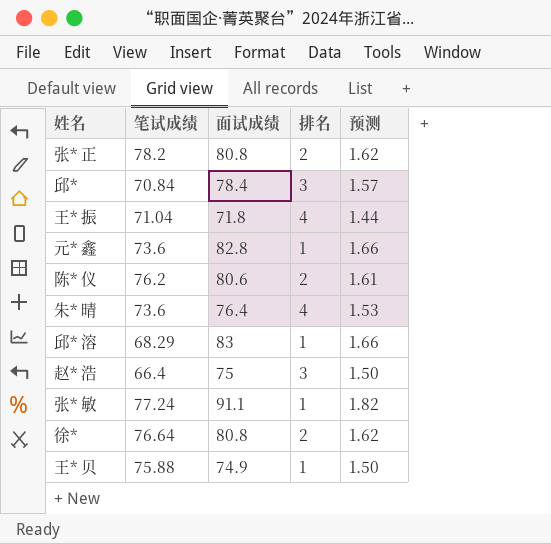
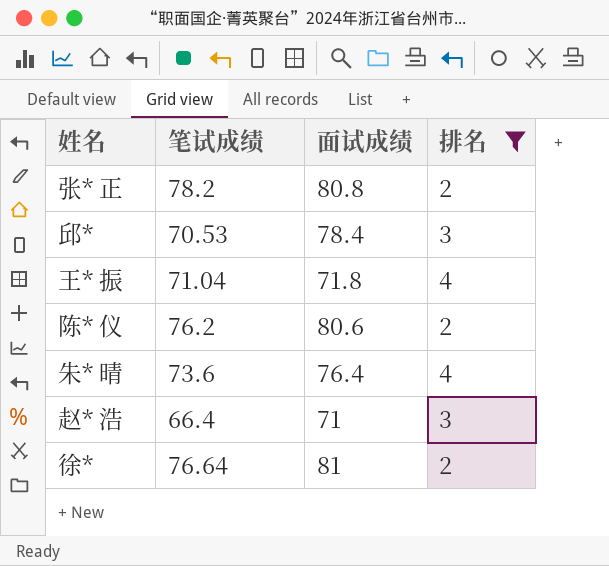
filter: none -> 排名 != 1
column 预测 | formula: [面试成绩] * 0.02 -> none
邱* | 笔试成绩: 70.84 -> 70.53
赵* 浩 | 面试成绩: 75 -> 71
徐* | 面试成绩: 80.8 -> 81

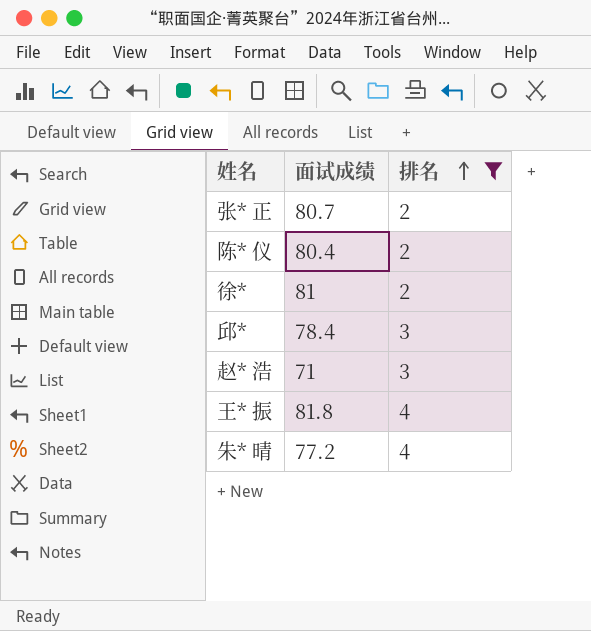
row order: none -> 排名 ascending
column 笔试成绩 | position: 2 -> none
张* 正 | 面试成绩: 80.8 -> 80.7
陈* 仪 | 面试成绩: 80.6 -> 80.4
王* 振 | 面试成绩: 71.8 -> 81.8
朱* 晴 | 面试成绩: 76.4 -> 77.2

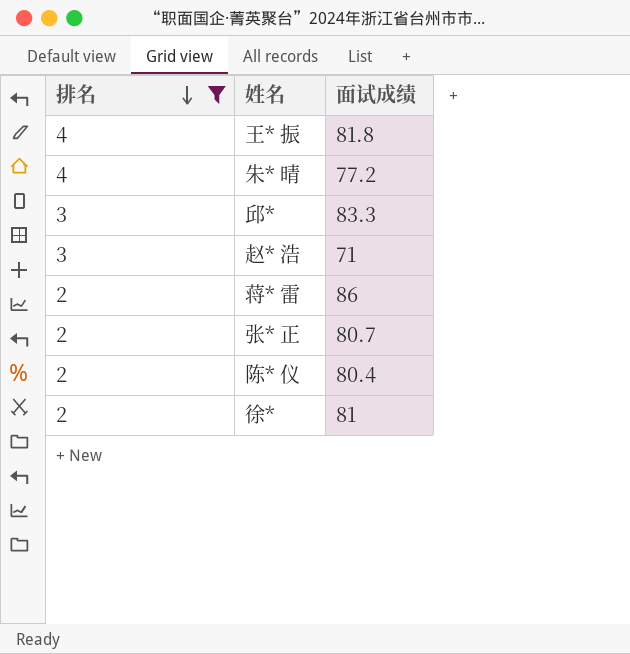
row order: 排名 ascending -> 排名 descending
column 排名 | position: 3 -> 1
邱* | 面试成绩: 78.4 -> 83.3
row 蒋* 雷: none -> 2 | 86

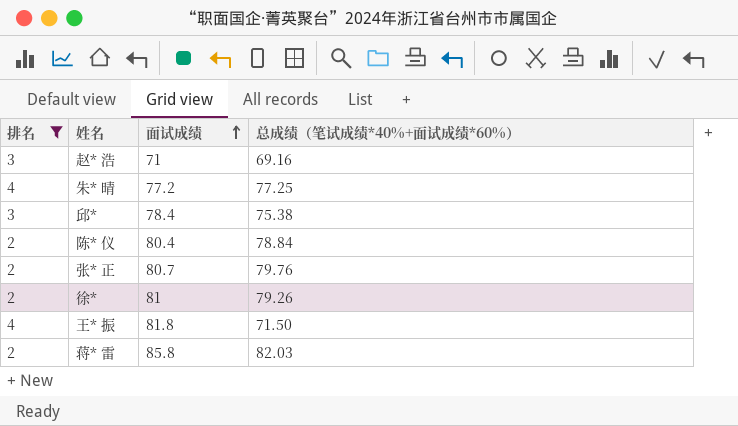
row order: 排名 descending -> 面试成绩 ascending
column 总成绩（笔试成绩*40%+面试成绩*60%） | position: none -> 4
邱* | 面试成绩: 83.3 -> 78.4
蒋* 雷 | 面试成绩: 86 -> 85.8

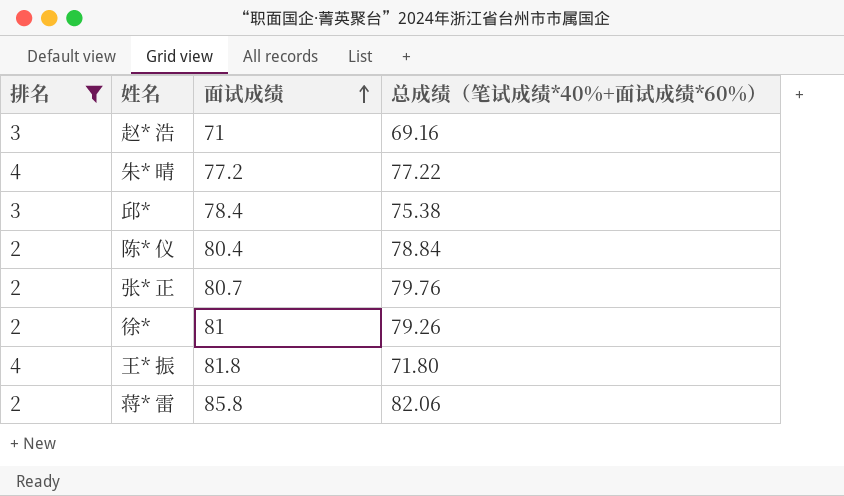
朱* 晴 | 总成绩（笔试成绩*40%+面试成绩*60%）: 77.25 -> 77.22
王* 振 | 总成绩（笔试成绩*40%+面试成绩*60%）: 71.50 -> 71.80
蒋* 雷 | 总成绩（笔试成绩*40%+面试成绩*60%）: 82.03 -> 82.06

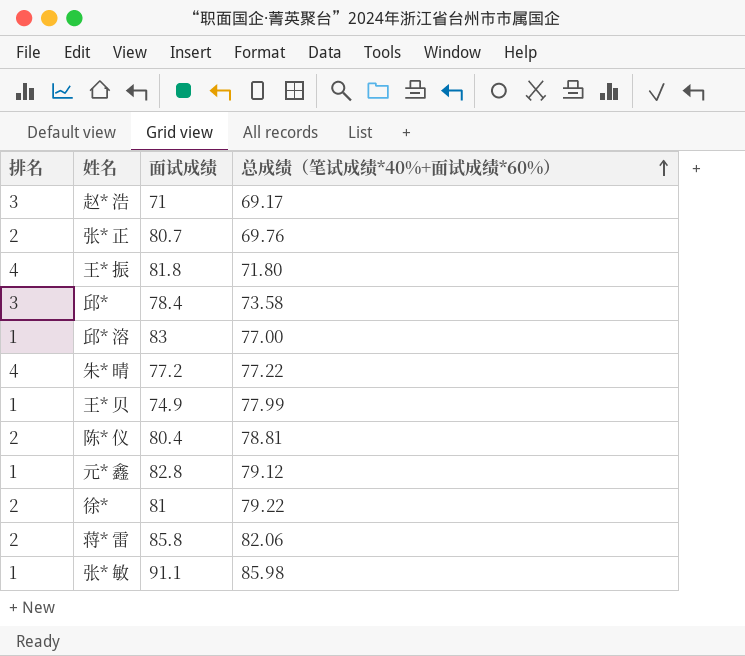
filter: 排名 != 1 -> none
row order: 面试成绩 ascending -> 总成绩（笔试成绩*40%+面试成绩*60%） ascending
赵* 浩 | 总成绩（笔试成绩*40%+面试成绩*60%）: 69.16 -> 69.17
张* 正 | 总成绩（笔试成绩*40%+面试成绩*60%）: 79.76 -> 69.76
邱* | 总成绩（笔试成绩*40%+面试成绩*60%）: 75.38 -> 73.58
陈* 仪 | 总成绩（笔试成绩*40%+面试成绩*60%）: 78.84 -> 78.81
徐* | 总成绩（笔试成绩*40%+面试成绩*60%）: 79.26 -> 79.22

